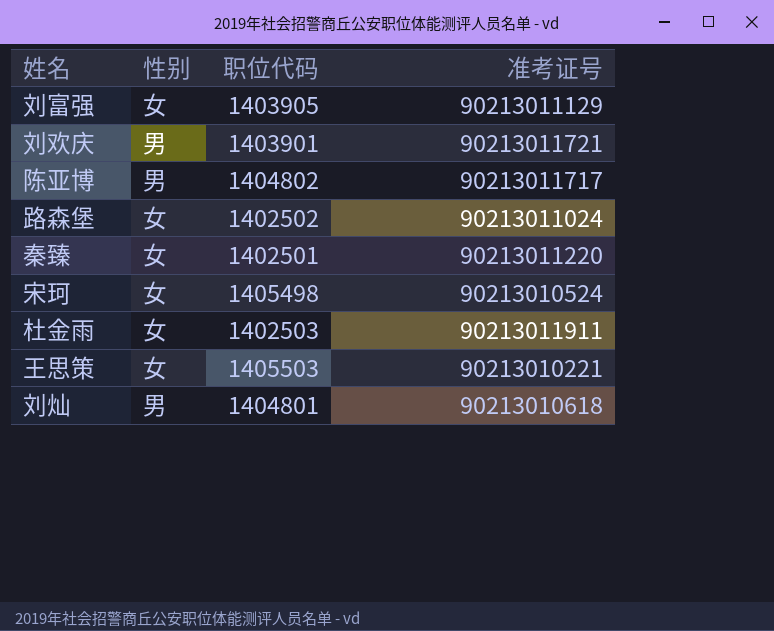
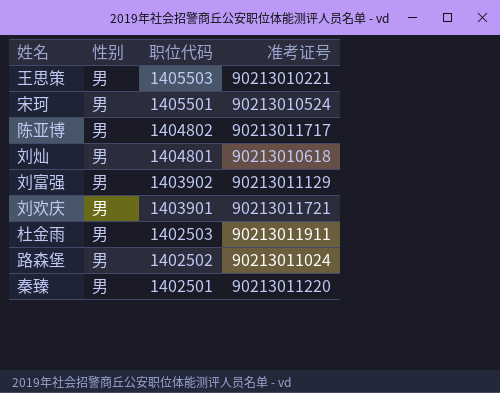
row order: none -> 职位代码 descending
王思策 | 性别: 女 -> 男
宋珂 | 性别: 女 -> 男
宋珂 | 职位代码: 1405498 -> 1405501
刘富强 | 性别: 女 -> 男
刘富强 | 职位代码: 1403905 -> 1403902
杜金雨 | 性别: 女 -> 男
路森堡 | 性别: 女 -> 男
秦臻 | 性别: 女 -> 男

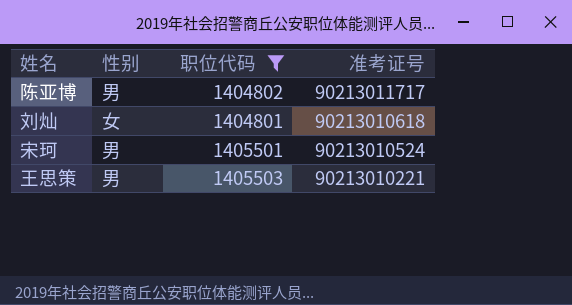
filter: none -> 职位代码 >= 1404801
row order: 职位代码 descending -> 准考证号 descending
刘灿 | 性别: 男 -> 女

